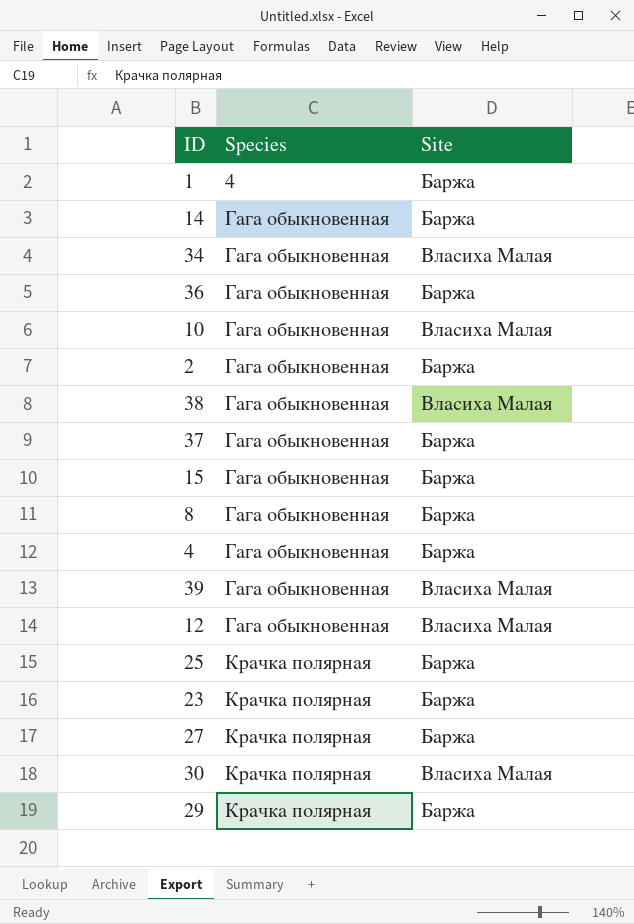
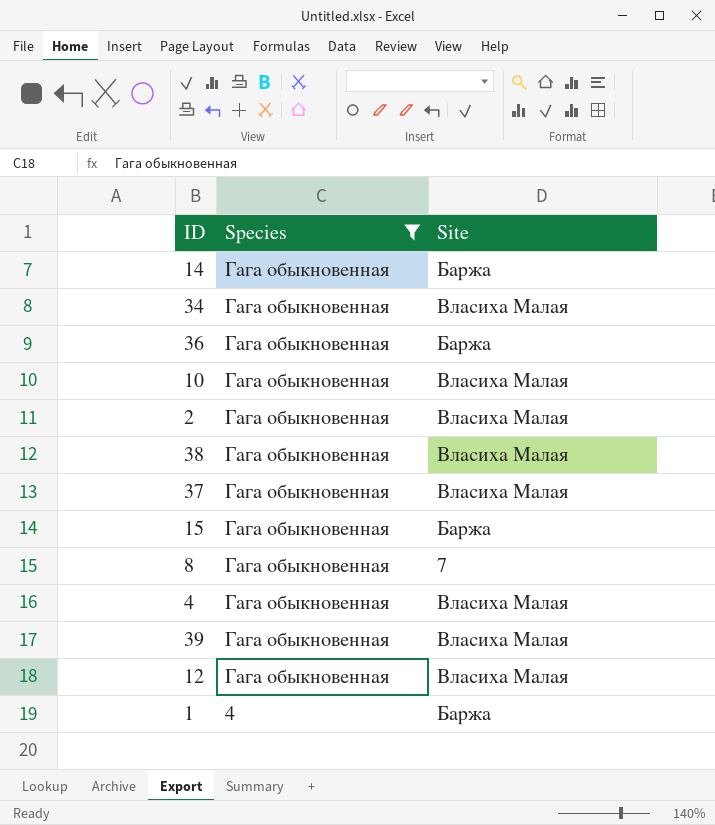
filter: none -> Species != Крачка полярная
row order: Species ascending -> Species descending
2 | Site: Баржа -> Власиха Малая
37 | Site: Баржа -> Власиха Малая
8 | Site: Баржа -> 7
4 | Site: Баржа -> Власиха Малая

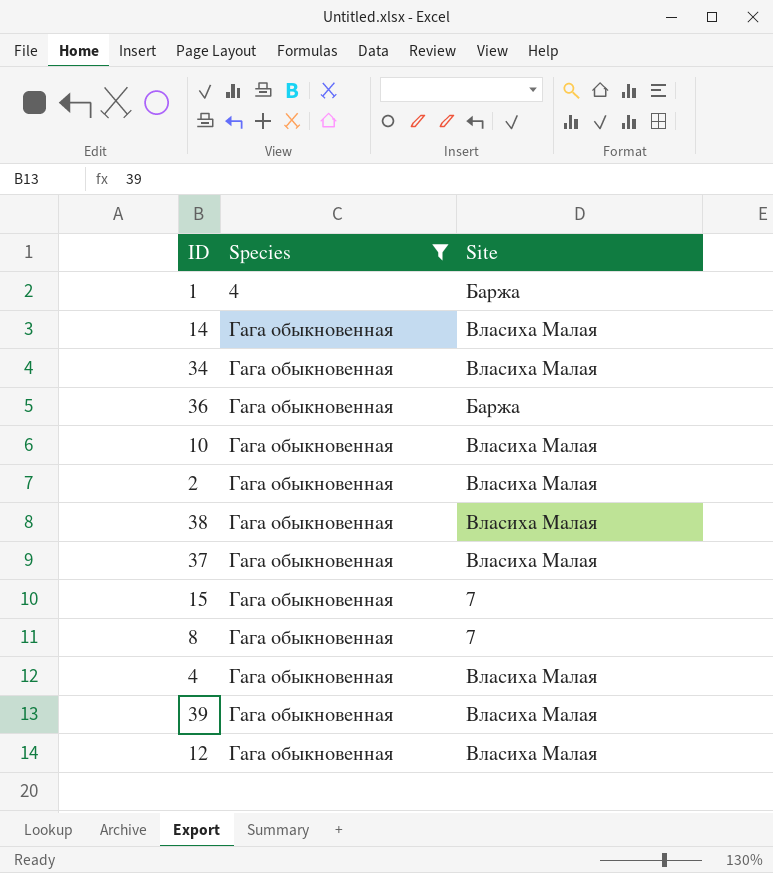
row order: Species descending -> Species ascending
14 | Site: Баржа -> Власиха Малая
15 | Site: Баржа -> 7

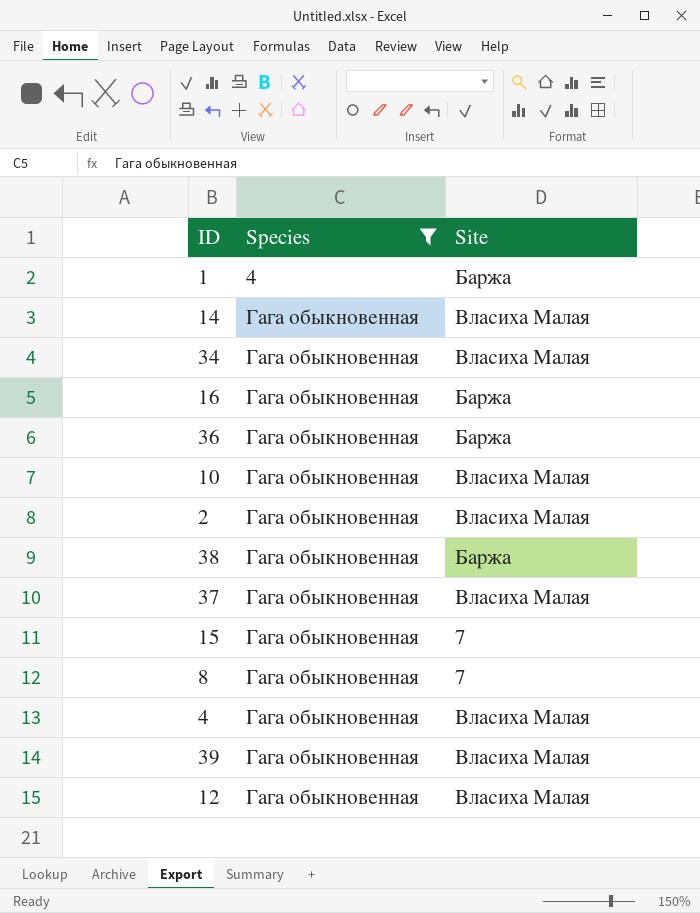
row 16: none -> Гага обыкновенная | Баржа
38 | Site: Власиха Малая -> Баржа

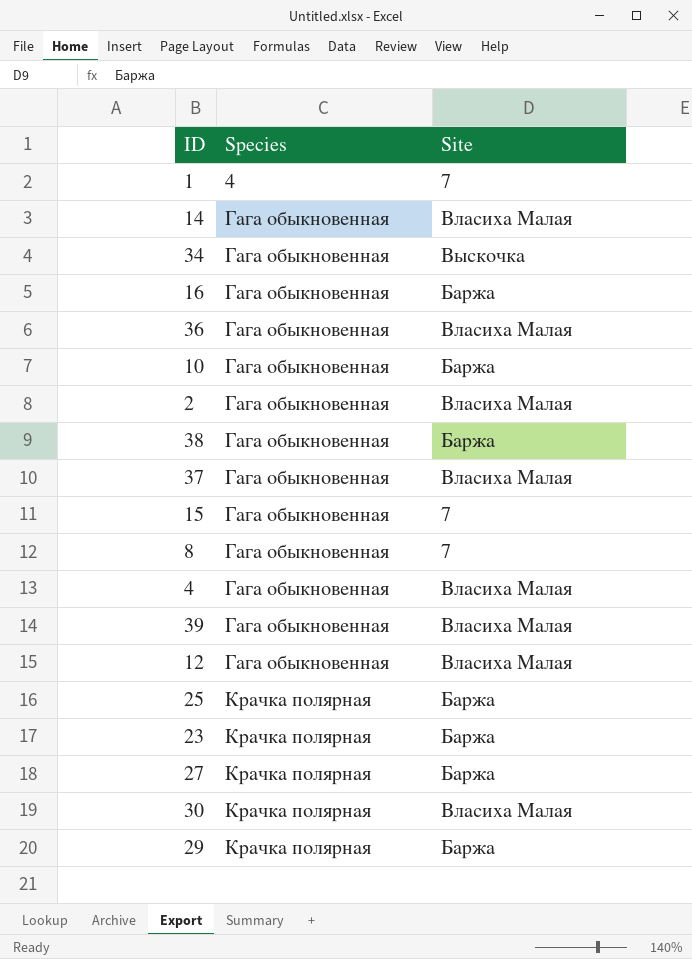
filter: Species != Крачка полярная -> none
1 | Site: Баржа -> 7
34 | Site: Власиха Малая -> Выскочка
36 | Site: Баржа -> Власиха Малая
10 | Site: Власиха Малая -> Баржа

